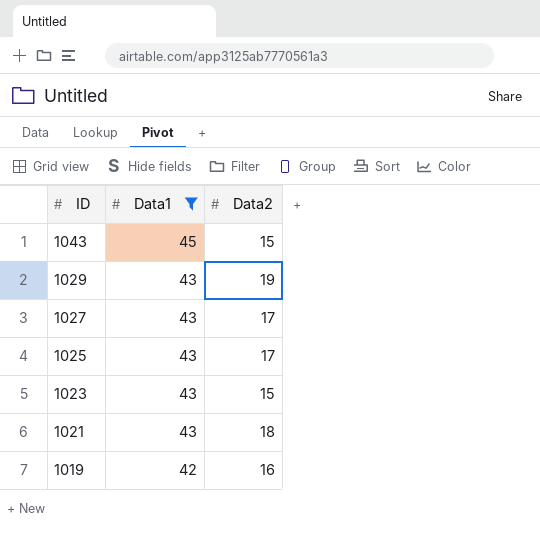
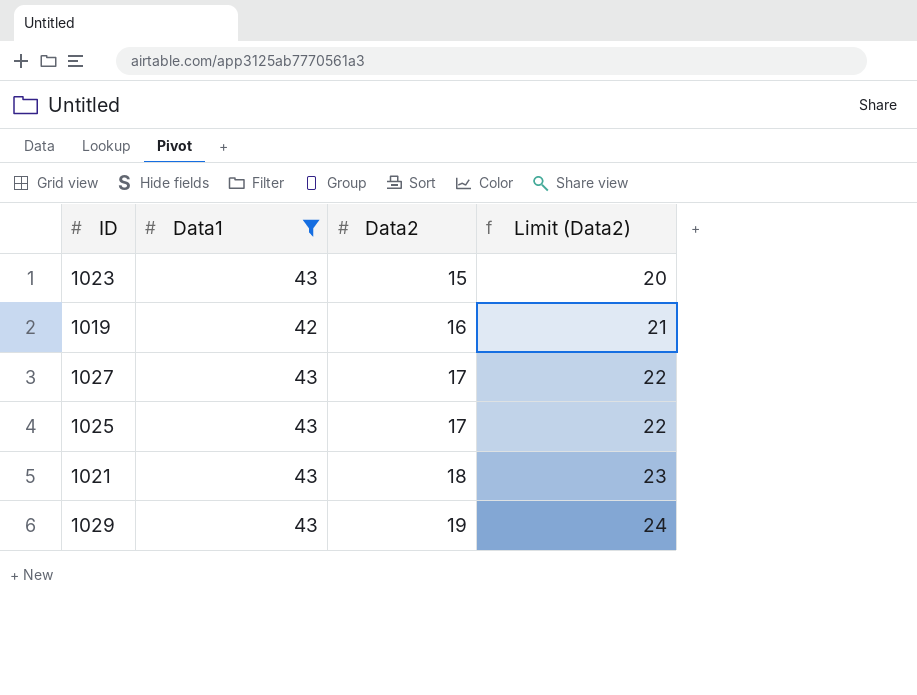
row order: ID descending -> Data2 ascending
column Limit (Data2) | formula: none -> [Data2] + 5
row 1043: 45 | 15 -> none

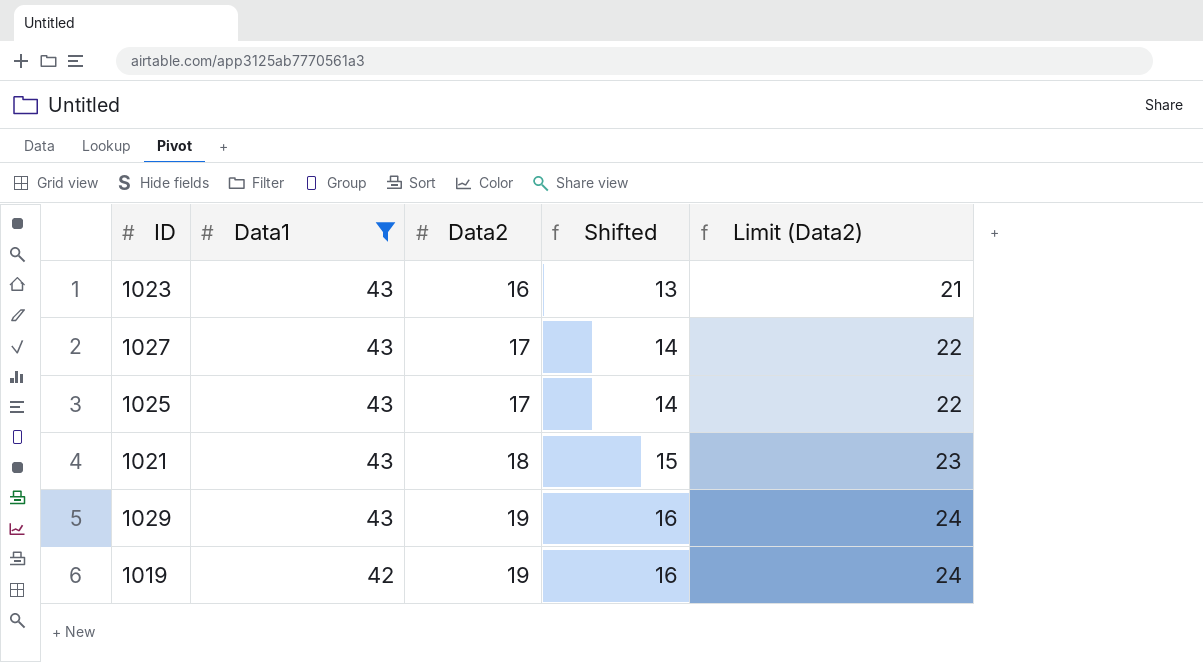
row order: Data2 ascending -> Data1 descending
column Shifted | formula: none -> [Data2] - 3
1023 | Data2: 15 -> 16
1023 | Limit (Data2): 20 -> 21
1019 | Data2: 16 -> 19
1019 | Limit (Data2): 21 -> 24

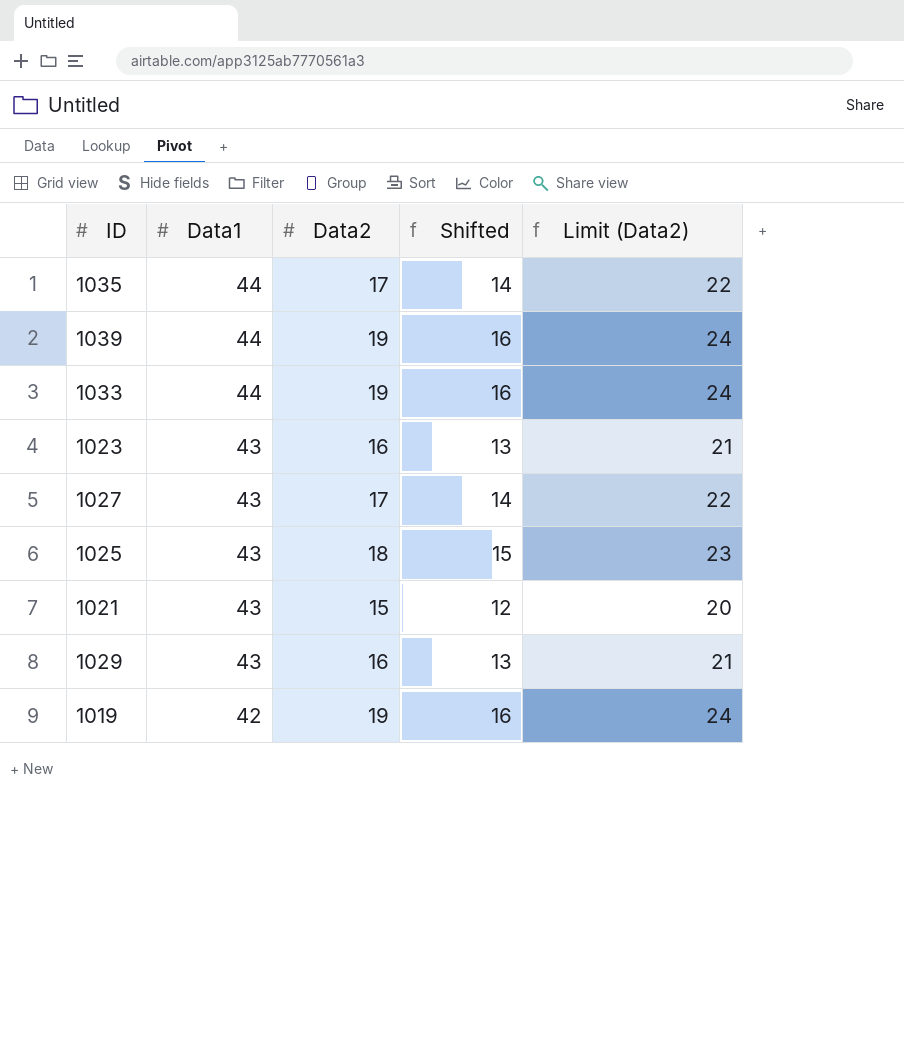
filter: Data1 != 44 -> none
1025 | Data2: 17 -> 18
1025 | Shifted: 14 -> 15
1025 | Limit (Data2): 22 -> 23
1021 | Data2: 18 -> 15
1021 | Shifted: 15 -> 12
1021 | Limit (Data2): 23 -> 20
1029 | Data2: 19 -> 16
1029 | Shifted: 16 -> 13
1029 | Limit (Data2): 24 -> 21

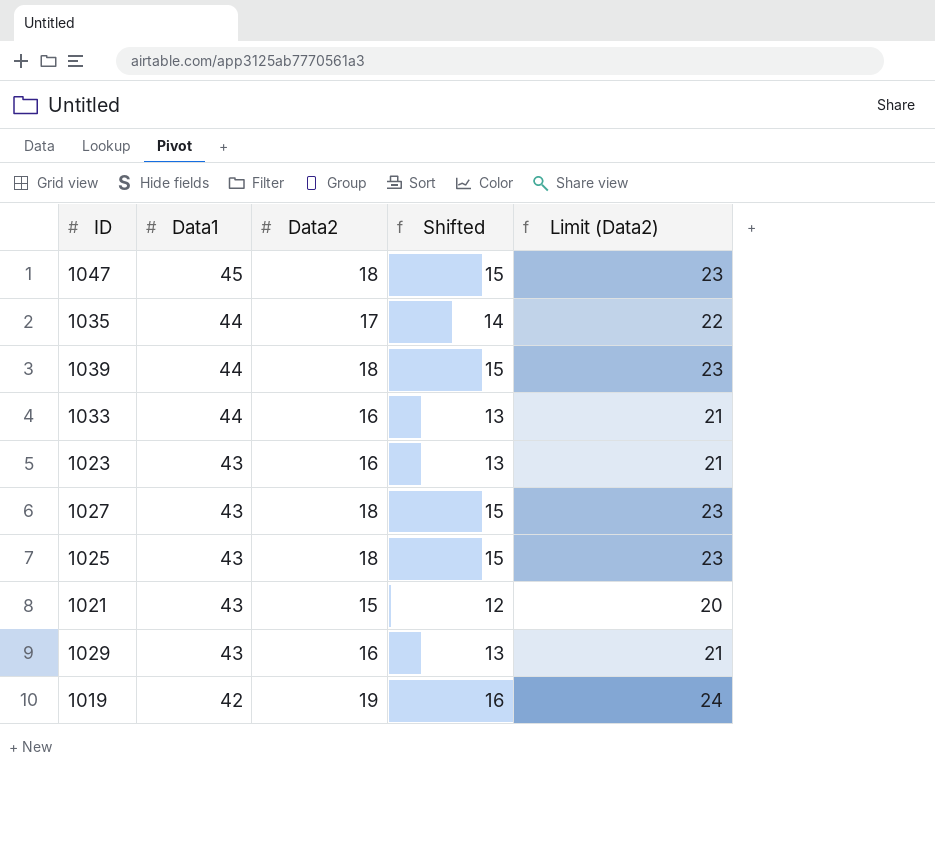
row 1047: none -> 45 | 18 | 15 | 23
1039 | Data2: 19 -> 18
1039 | Shifted: 16 -> 15
1039 | Limit (Data2): 24 -> 23
1033 | Data2: 19 -> 16
1033 | Shifted: 16 -> 13
1033 | Limit (Data2): 24 -> 21
1027 | Data2: 17 -> 18
1027 | Shifted: 14 -> 15
1027 | Limit (Data2): 22 -> 23

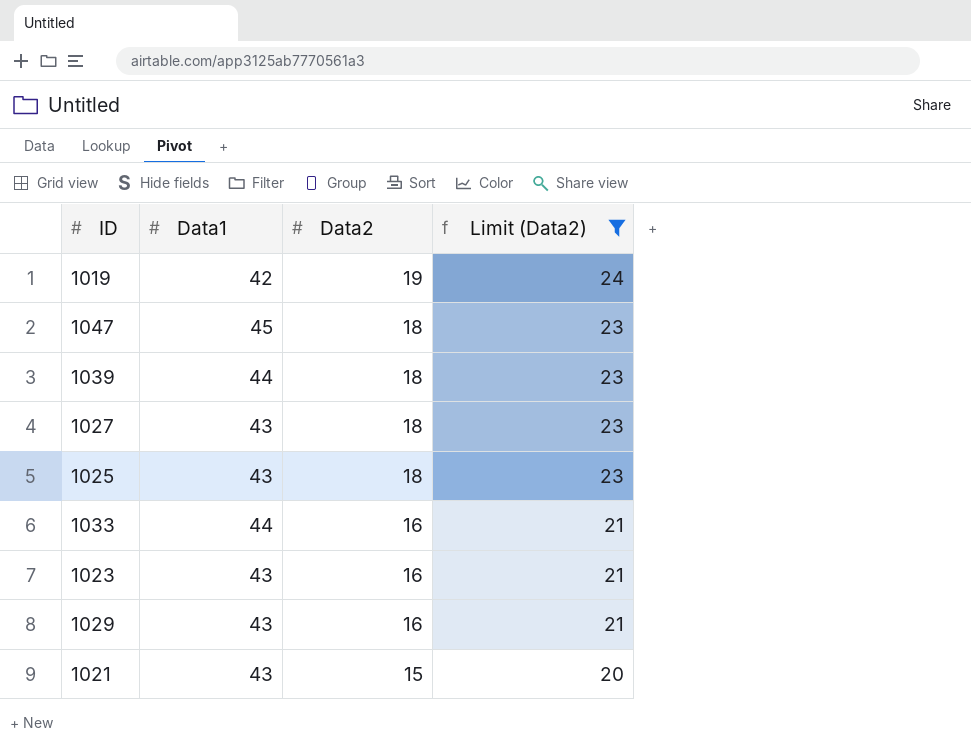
filter: none -> Limit (Data2) != 22
row order: Data1 descending -> Data2 descending
column Shifted | formula: [Data2] - 3 -> none

